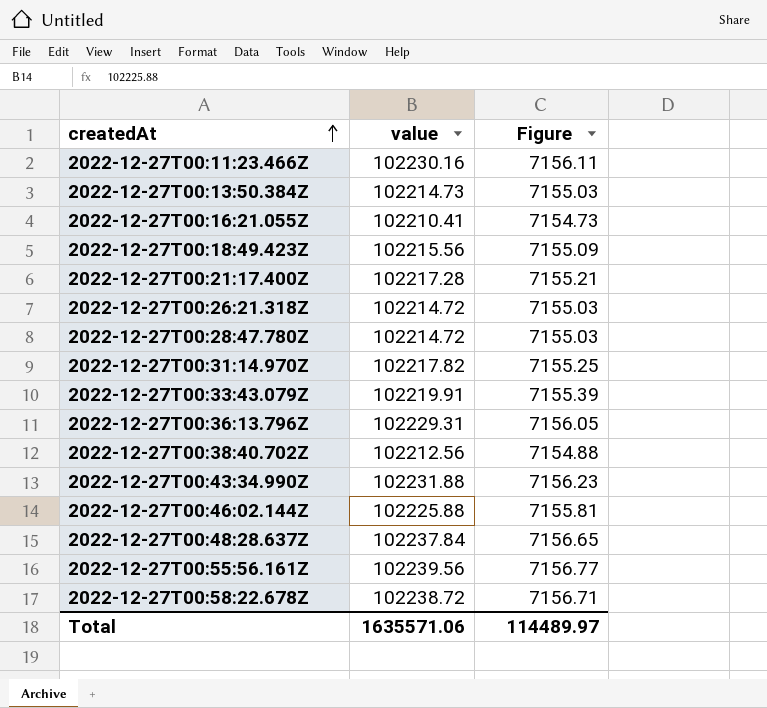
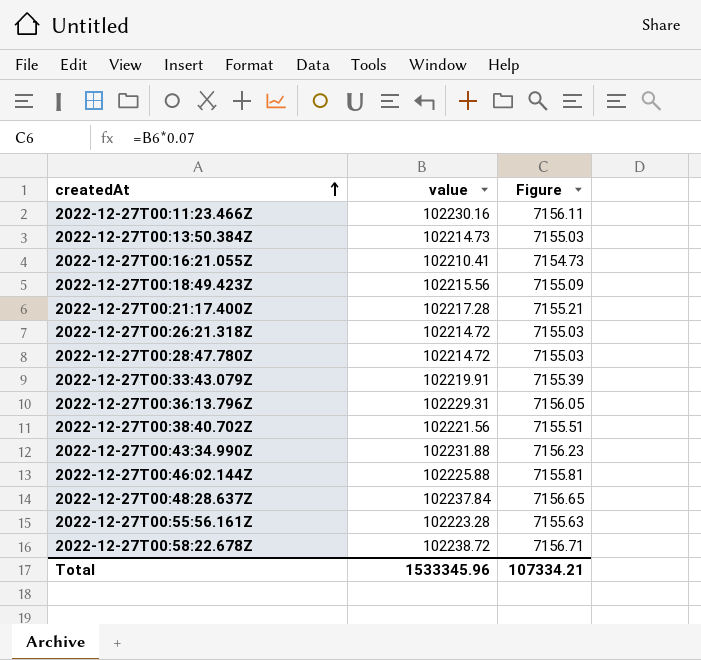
row 2022-12-27T00:31:14.970Z: 102217.82 | 7155.25 -> none
2022-12-27T00:38:40.702Z | value: 102212.56 -> 102221.56
2022-12-27T00:38:40.702Z | Figure: 7154.88 -> 7155.51
2022-12-27T00:55:56.161Z | value: 102239.56 -> 102223.28
2022-12-27T00:55:56.161Z | Figure: 7156.77 -> 7155.63
Total | value: 1635571.06 -> 1533345.96
Total | Figure: 114489.97 -> 107334.21

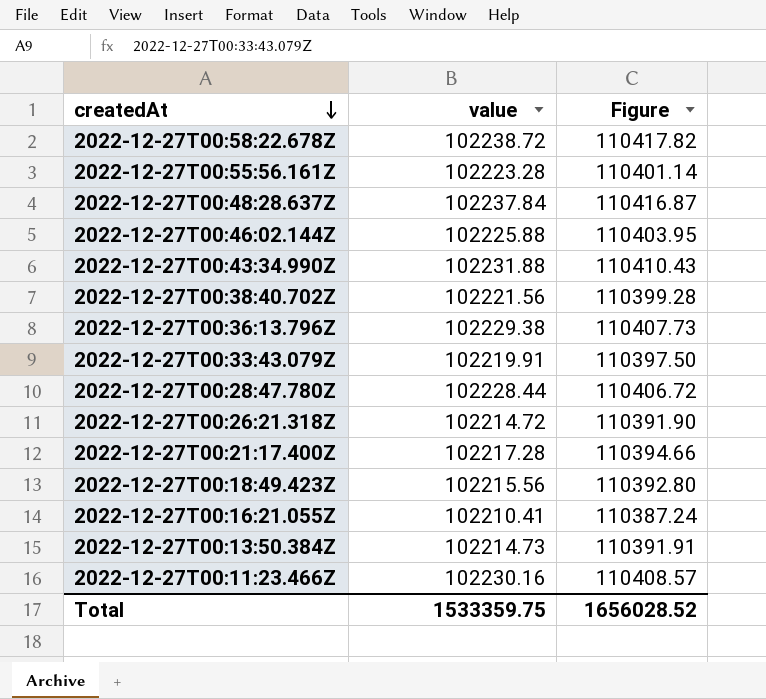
row order: createdAt ascending -> createdAt descending
column Figure | formula: [value] * 0.07 -> [value] * 1.08
2022-12-27T00:36:13.796Z | value: 102229.31 -> 102229.38
2022-12-27T00:28:47.780Z | value: 102214.72 -> 102228.44
Total | value: 1533345.96 -> 1533359.75
Total | Figure: 107334.21 -> 1656028.52

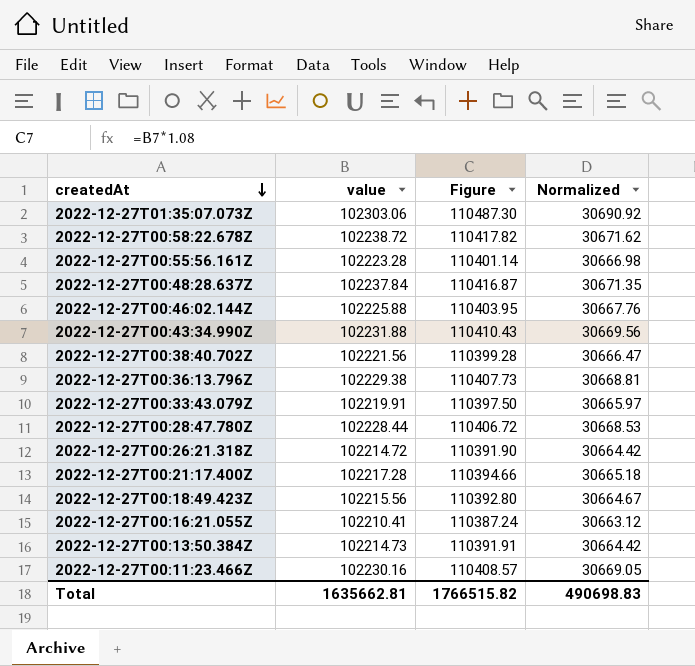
column Normalized | formula: none -> [value] * 0.3
row 2022-12-27T01:35:07.073Z: none -> 102303.06 | 110487.30 | 30690.92
Total | value: 1533359.75 -> 1635662.81
Total | Figure: 1656028.52 -> 1766515.82

